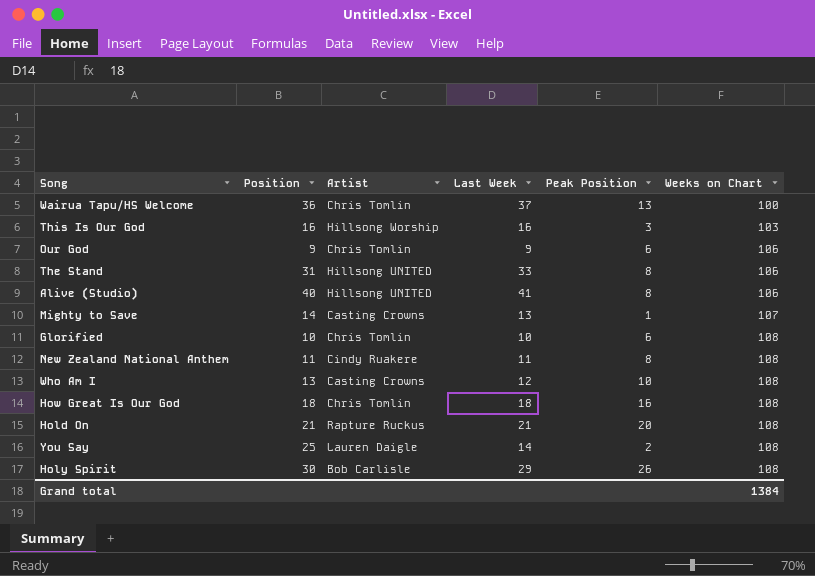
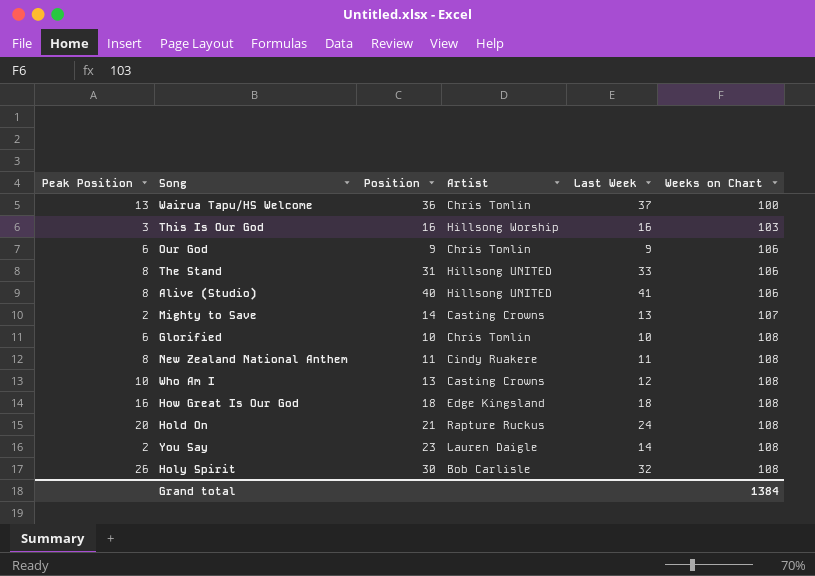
column Peak Position | position: 5 -> 1
Mighty to Save | Peak Position: 1 -> 2
How Great Is Our God | Artist: Chris Tomlin -> Edge Kingsland
Hold On | Last Week: 21 -> 24
You Say | Position: 25 -> 23
Holy Spirit | Last Week: 29 -> 32

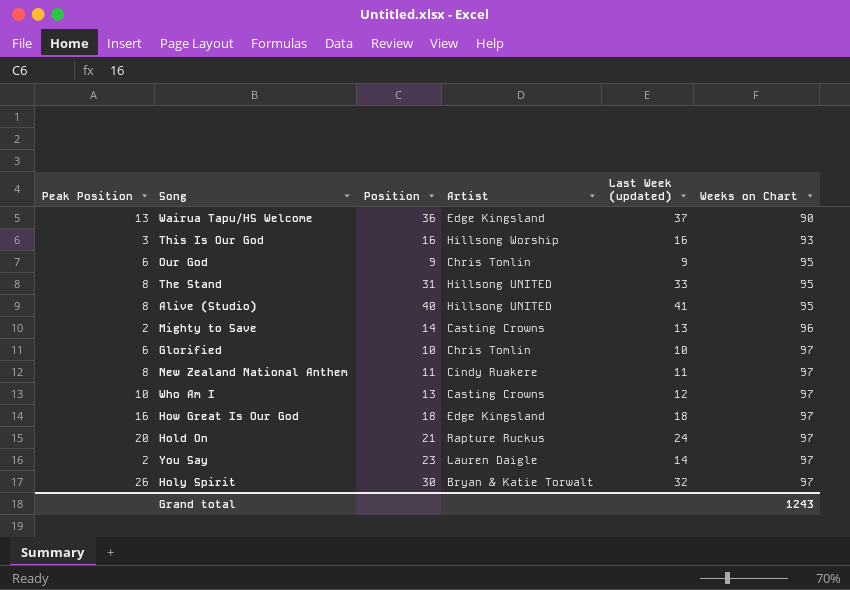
column name: Last Week -> Last Week (updated)
Wairua Tapu/HS Welcome | Artist: Chris Tomlin -> Edge Kingsland
Wairua Tapu/HS Welcome | Weeks on Chart: 100 -> 90
This Is Our God | Weeks on Chart: 103 -> 93
Our God | Weeks on Chart: 106 -> 95
The Stand | Weeks on Chart: 106 -> 95
Alive (Studio) | Weeks on Chart: 106 -> 95
Mighty to Save | Weeks on Chart: 107 -> 96
Glorified | Weeks on Chart: 108 -> 97
New Zealand National Anthem | Weeks on Chart: 108 -> 97
Who Am I | Weeks on Chart: 108 -> 97
How Great Is Our God | Weeks on Chart: 108 -> 97
Hold On | Weeks on Chart: 108 -> 97
You Say | Weeks on Chart: 108 -> 97
Holy Spirit | Artist: Bob Carlisle -> Bryan & Katie Torwalt
Holy Spirit | Weeks on Chart: 108 -> 97
Grand total | Weeks on Chart: 1384 -> 1243

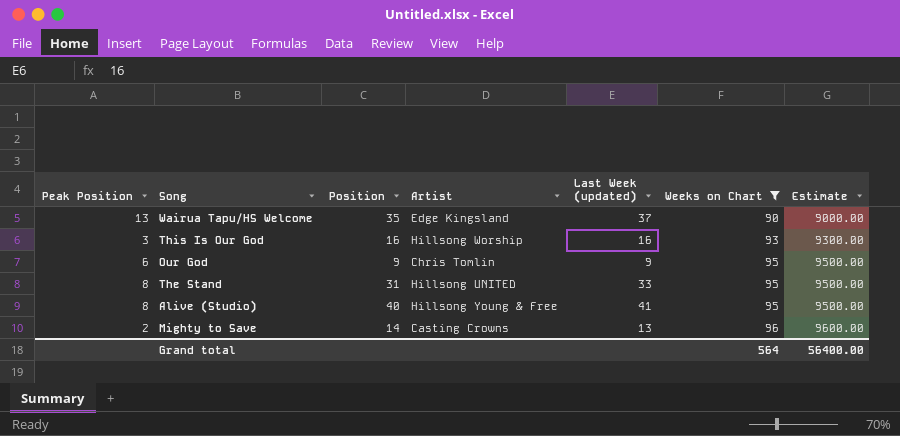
filter: none -> Weeks on Chart != 97
column Estimate | formula: none -> [Weeks on Chart] * 100
Wairua Tapu/HS Welcome | Position: 36 -> 35
Alive (Studio) | Artist: Hillsong UNITED -> Hillsong Young & Free
Grand total | Weeks on Chart: 1243 -> 564

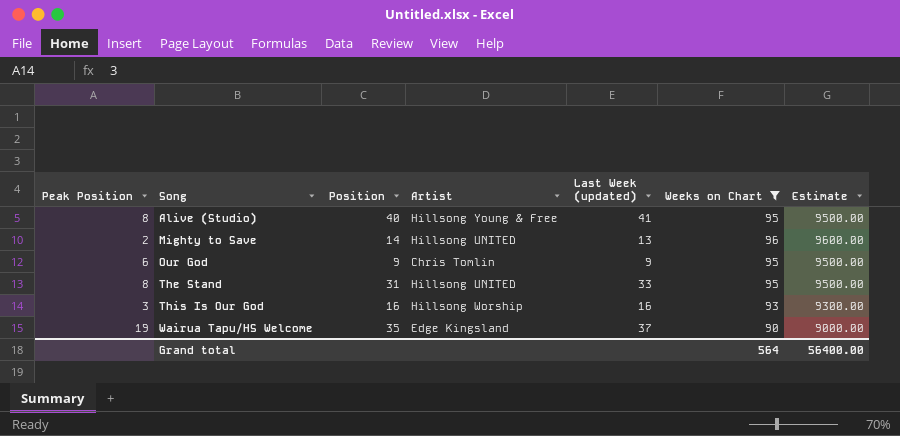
row order: Weeks on Chart ascending -> Song ascending
Mighty to Save | Artist: Casting Crowns -> Hillsong UNITED
Wairua Tapu/HS Welcome | Peak Position: 13 -> 19

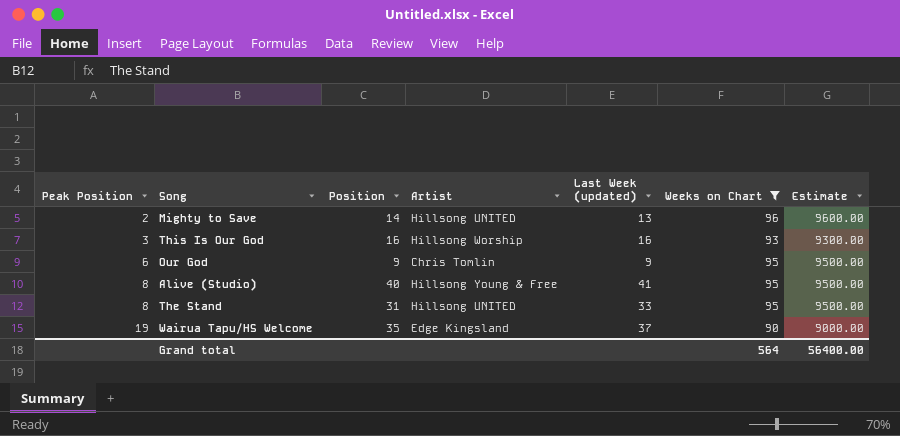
row order: Song ascending -> Peak Position ascending

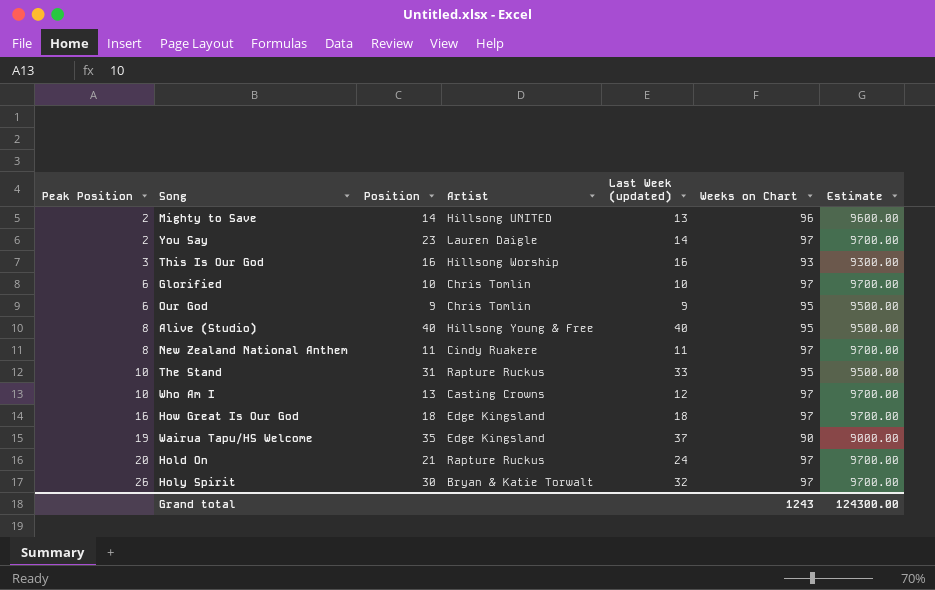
filter: Weeks on Chart != 97 -> none
Alive (Studio) | Last Week (updated): 41 -> 40
The Stand | Peak Position: 8 -> 10
The Stand | Artist: Hillsong UNITED -> Rapture Ruckus
Grand total | Weeks on Chart: 564 -> 1243
Grand total | Estimate: 56400.00 -> 124300.00

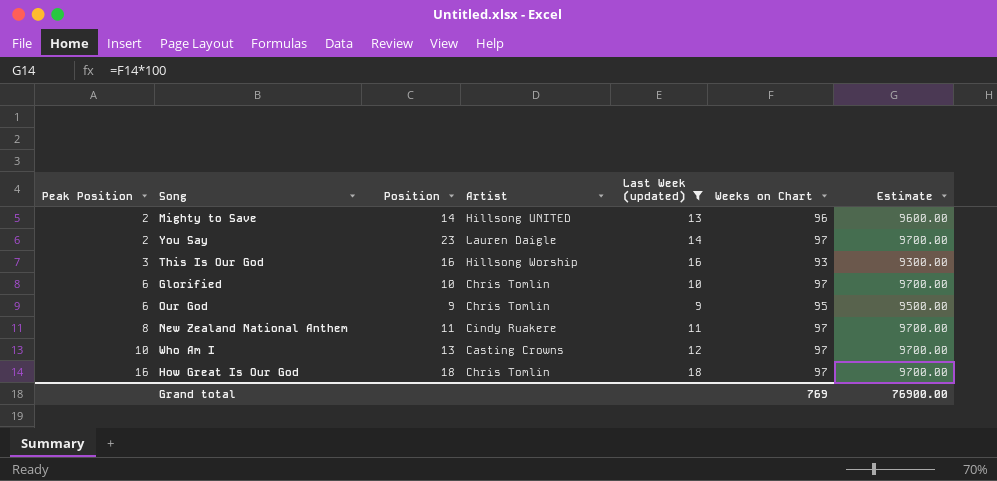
filter: none -> Last Week (updated) <= 18
How Great Is Our God | Artist: Edge Kingsland -> Chris Tomlin
Grand total | Weeks on Chart: 1243 -> 769
Grand total | Estimate: 124300.00 -> 76900.00

